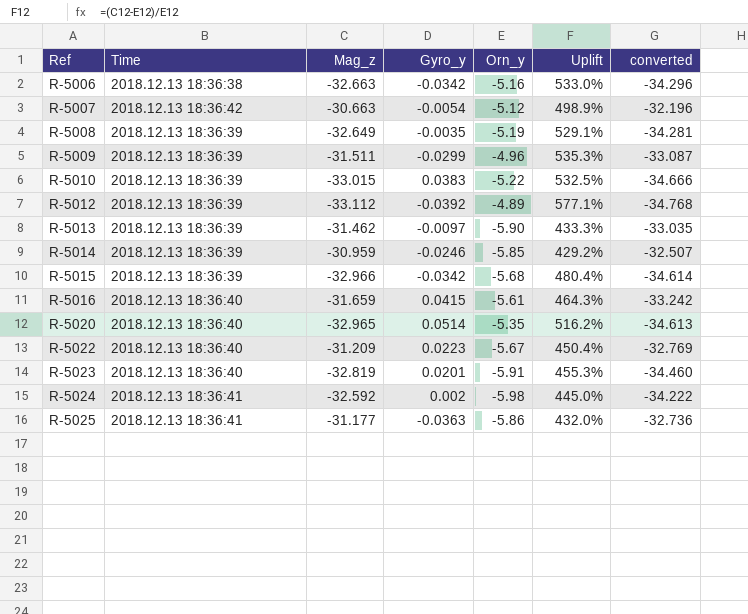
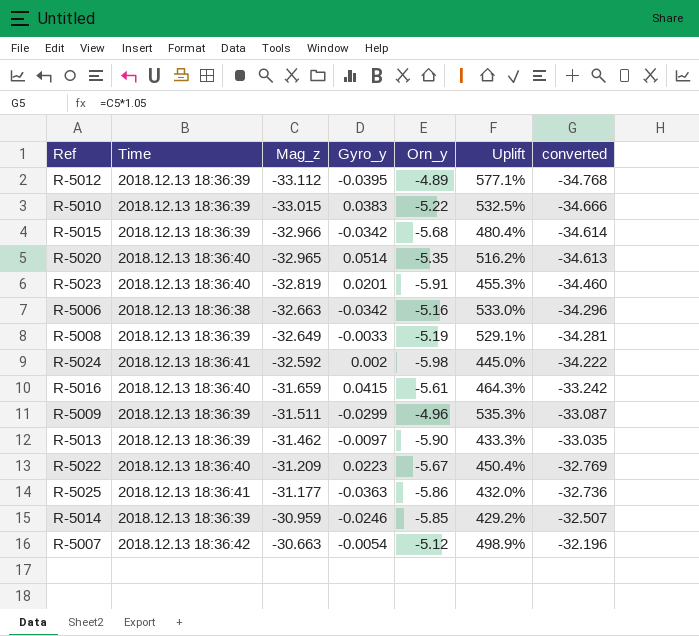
row order: Ref ascending -> Mag_z ascending
R-5012 | Gyro_y: -0.0392 -> -0.0395
R-5008 | Gyro_y: -0.0035 -> -0.0033

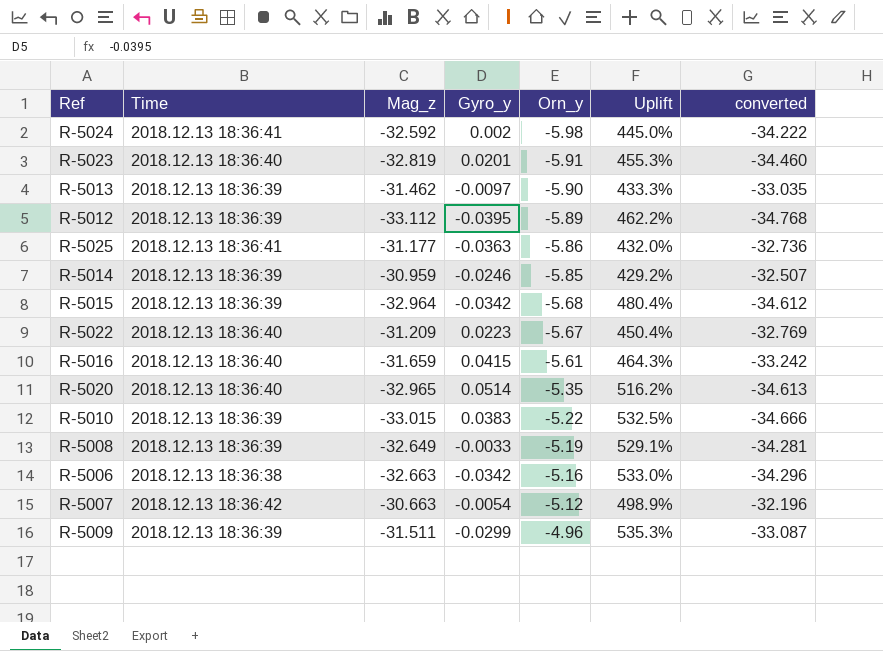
row order: Mag_z ascending -> Orn_y ascending
R-5012 | Orn_y: -4.89 -> -5.89
R-5012 | Uplift: 577.1% -> 462.2%
R-5015 | Mag_z: -32.966 -> -32.964
R-5015 | converted: -34.614 -> -34.612

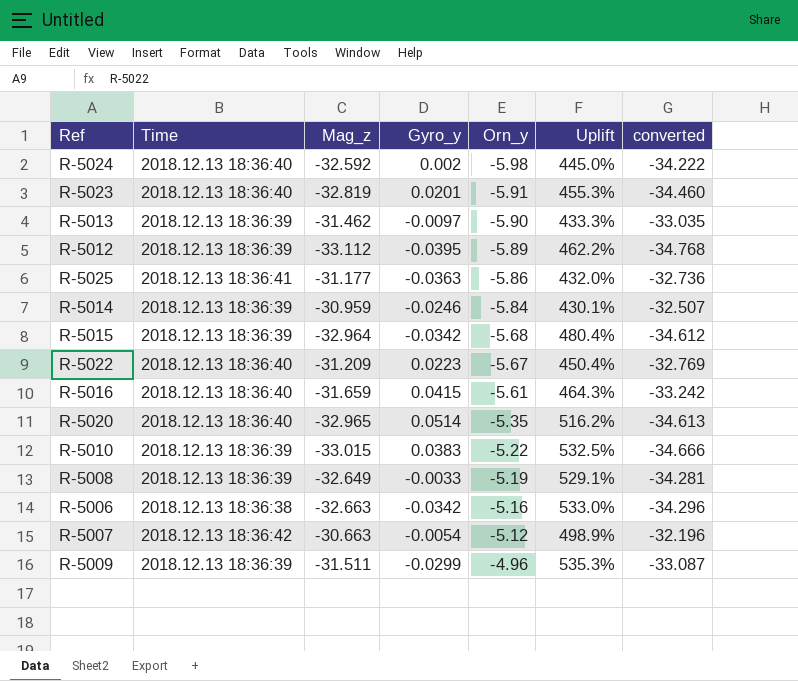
R-5024 | Time: 2018.12.13 18:36:41 -> 2018.12.13 18:36:40
R-5014 | Orn_y: -5.85 -> -5.84
R-5014 | Uplift: 429.2% -> 430.1%

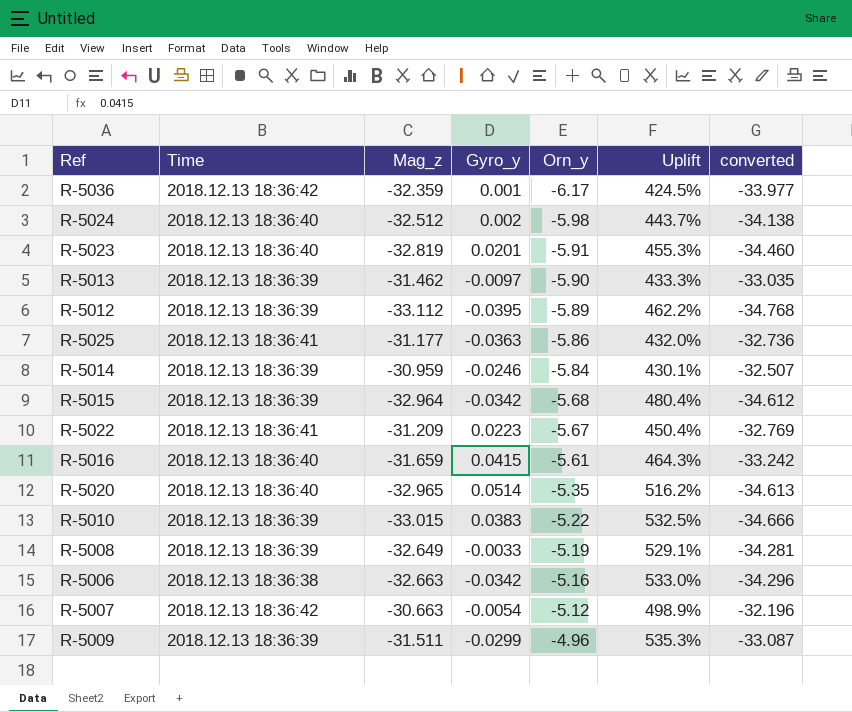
row R-5036: none -> 2018.12.13 18:36:42 | -32.359 | 0.001 | -6.17 | 424.5% | -33.977
R-5024 | Mag_z: -32.592 -> -32.512
R-5024 | Uplift: 445.0% -> 443.7%
R-5024 | converted: -34.222 -> -34.138
R-5022 | Time: 2018.12.13 18:36:40 -> 2018.12.13 18:36:41

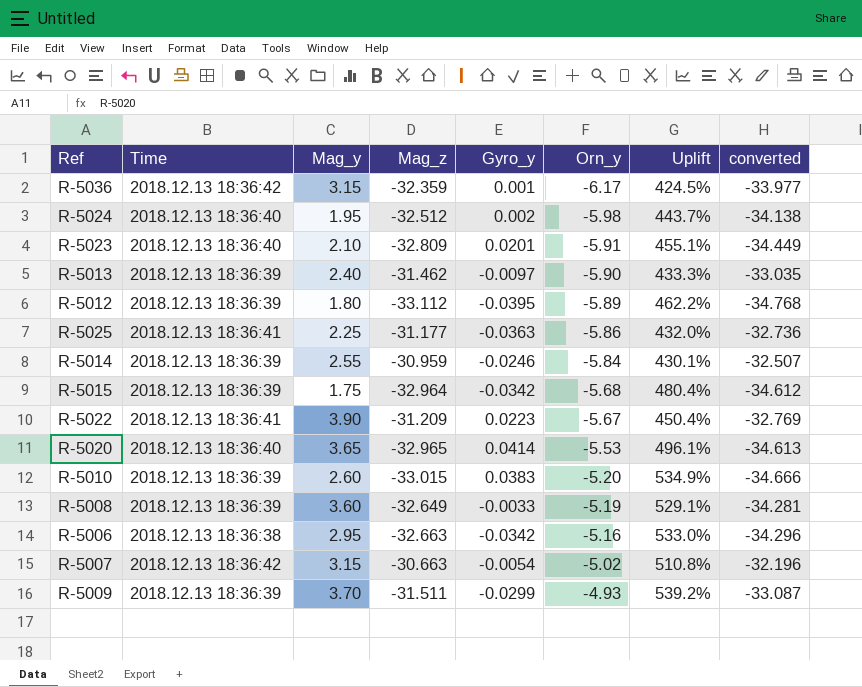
column Mag_y | position: none -> 3
row R-5016: 2018.12.13 18:36:40 | -31.659 | 0.0415 | -5.61 | 464.3% | -33.242 -> none
R-5023 | Mag_z: -32.819 -> -32.809
R-5023 | Uplift: 455.3% -> 455.1%
R-5023 | converted: -34.460 -> -34.449
R-5020 | Gyro_y: 0.0514 -> 0.0414
R-5020 | Orn_y: -5.35 -> -5.53
R-5020 | Uplift: 516.2% -> 496.1%
R-5010 | Orn_y: -5.22 -> -5.20
R-5010 | Uplift: 532.5% -> 534.9%
R-5007 | Orn_y: -5.12 -> -5.02
R-5007 | Uplift: 498.9% -> 510.8%
R-5009 | Orn_y: -4.96 -> -4.93
R-5009 | Uplift: 535.3% -> 539.2%

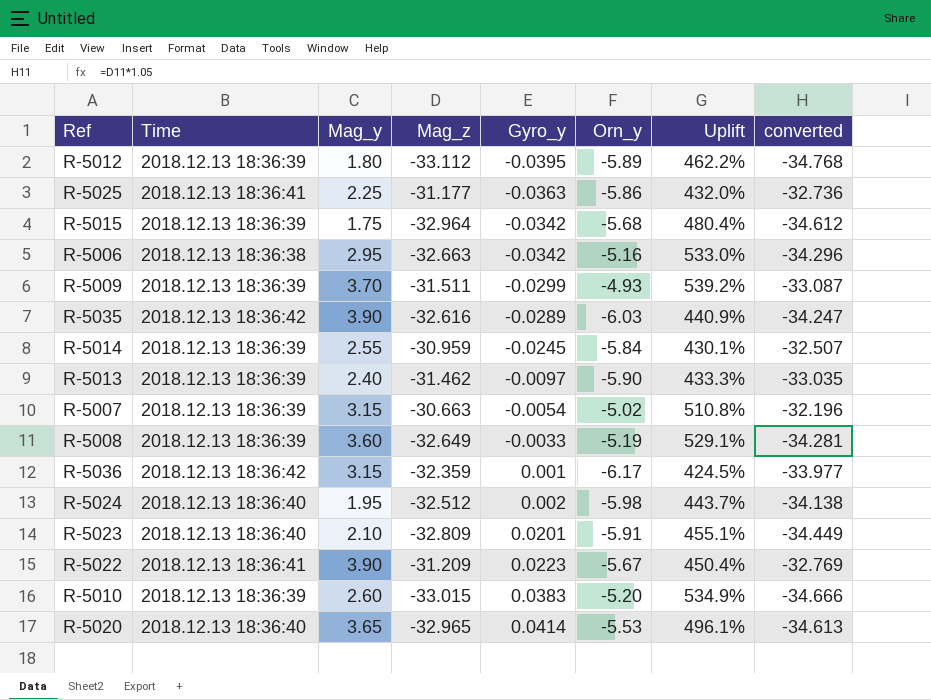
row order: Orn_y ascending -> Gyro_y ascending
row R-5035: none -> 2018.12.13 18:36:42 | 3.90 | -32.616 | -0.0289 | -6.03 | 440.9% | -34.247
R-5014 | Gyro_y: -0.0246 -> -0.0245
R-5007 | Time: 2018.12.13 18:36:42 -> 2018.12.13 18:36:39

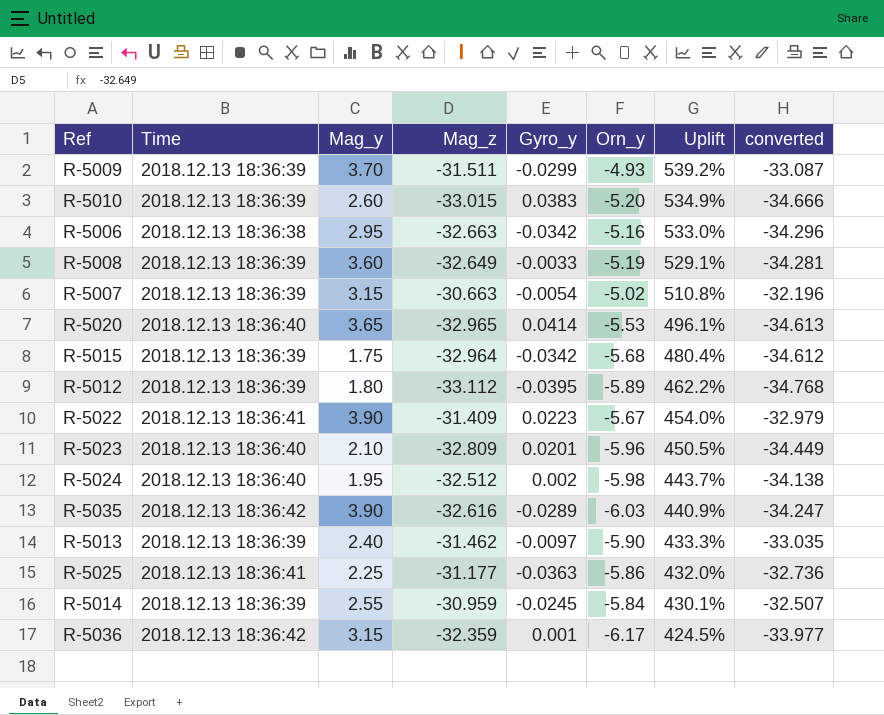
row order: Gyro_y ascending -> Uplift descending
R-5022 | Mag_z: -31.209 -> -31.409
R-5022 | Uplift: 450.4% -> 454.0%
R-5022 | converted: -32.769 -> -32.979
R-5023 | Orn_y: -5.91 -> -5.96
R-5023 | Uplift: 455.1% -> 450.5%

